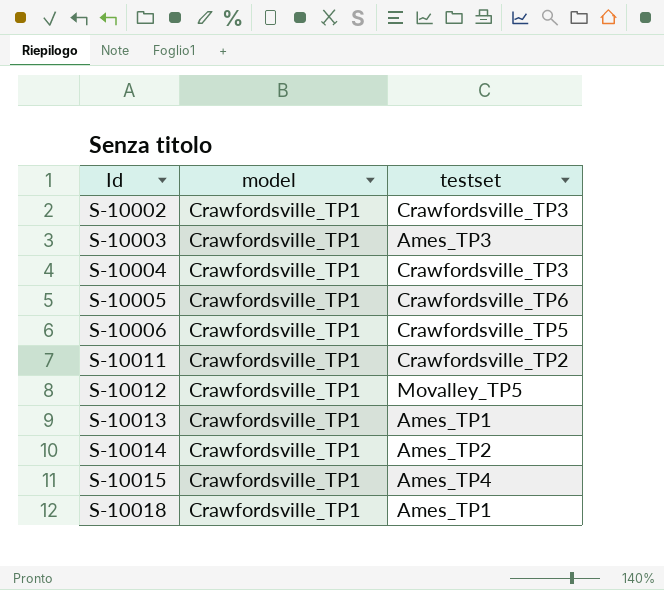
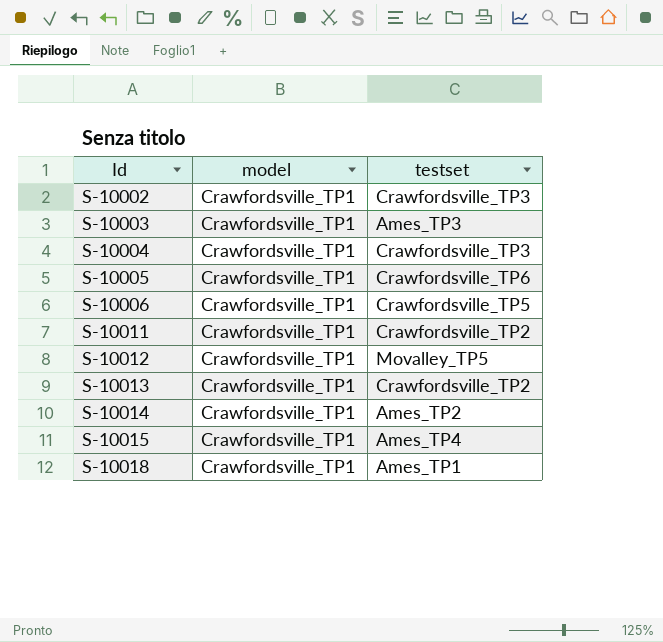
S-10013 | testset: Ames_TP1 -> Crawfordsville_TP2

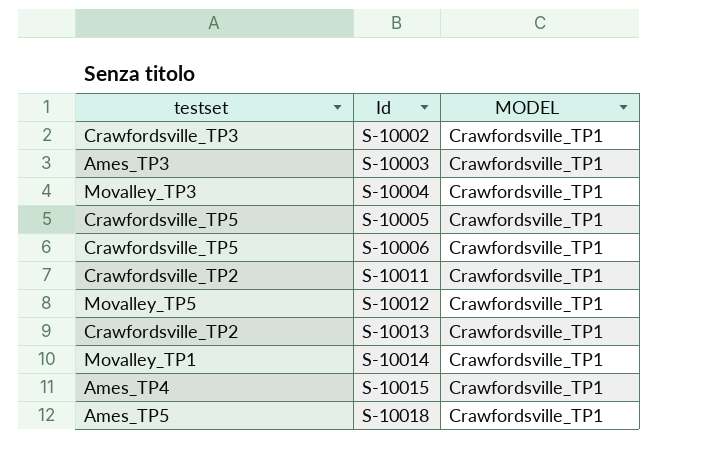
column testset | position: 3 -> 1
column name: model -> MODEL
S-10004 | testset: Crawfordsville_TP3 -> Movalley_TP3
S-10005 | testset: Crawfordsville_TP6 -> Crawfordsville_TP5
S-10014 | testset: Ames_TP2 -> Movalley_TP1
S-10018 | testset: Ames_TP1 -> Ames_TP5

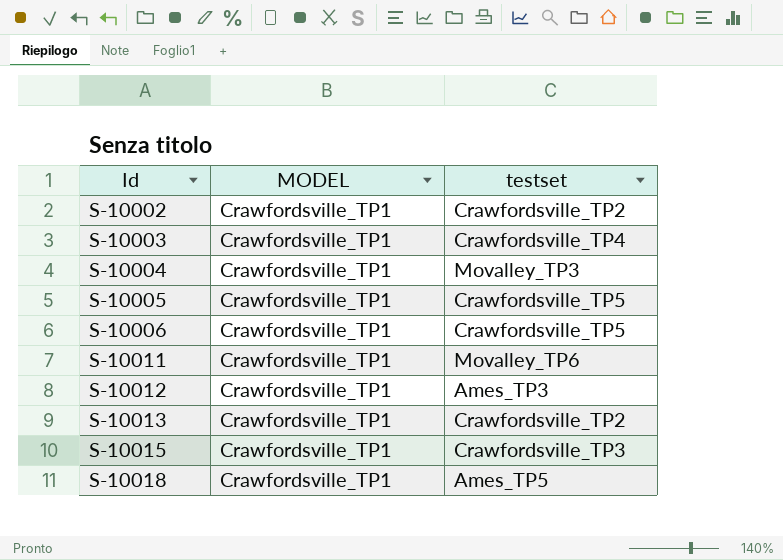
column testset | position: 1 -> 3
row S-10014: Movalley_TP1 | Crawfordsville_TP1 -> none
S-10002 | testset: Crawfordsville_TP3 -> Crawfordsville_TP2
S-10003 | testset: Ames_TP3 -> Crawfordsville_TP4
S-10011 | testset: Crawfordsville_TP2 -> Movalley_TP6
S-10012 | testset: Movalley_TP5 -> Ames_TP3
S-10015 | testset: Ames_TP4 -> Crawfordsville_TP3

